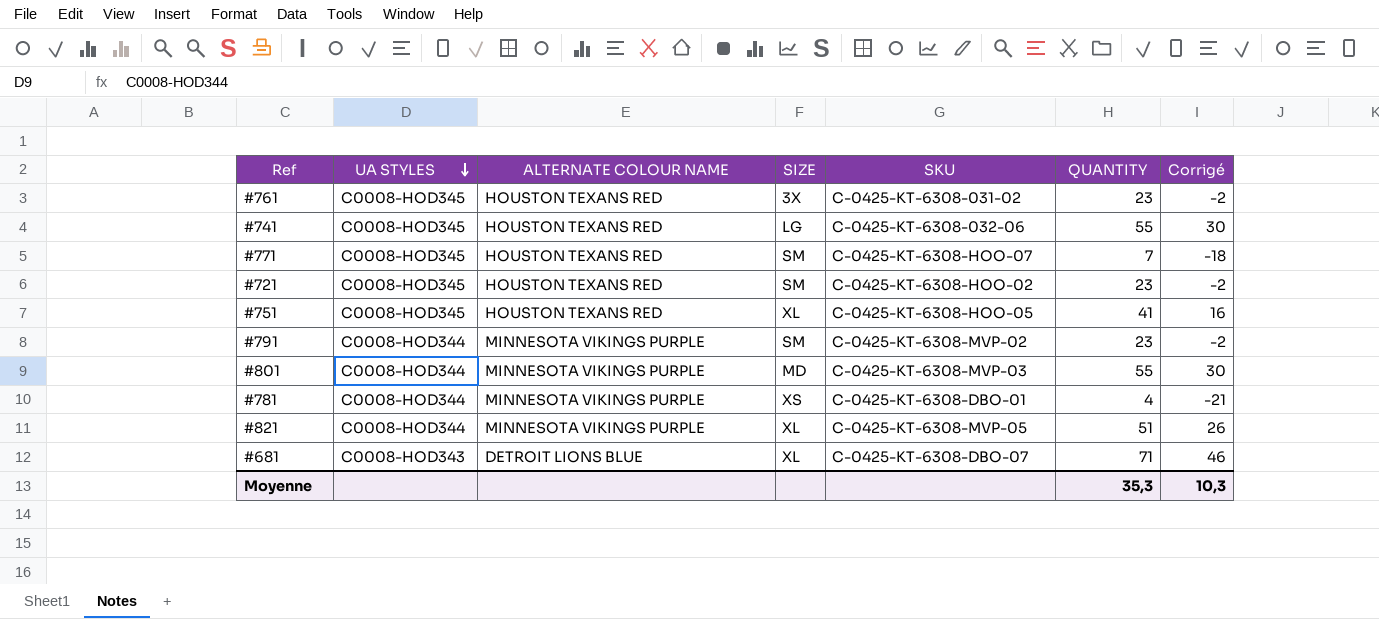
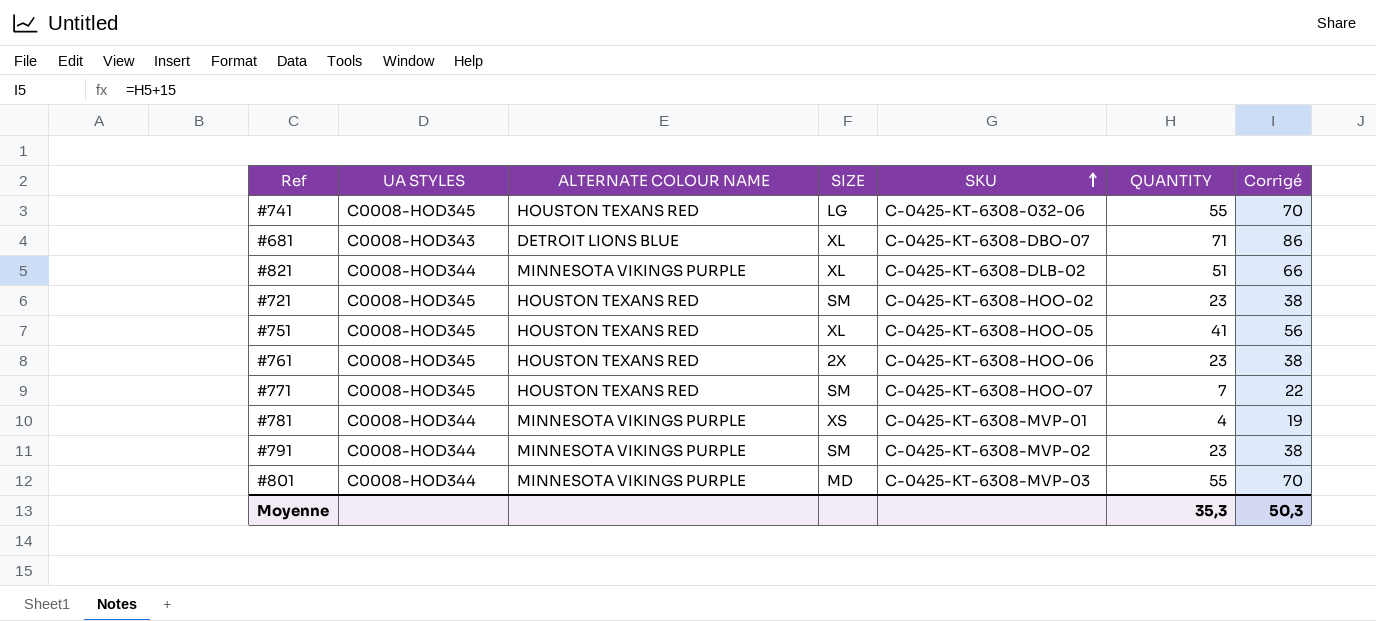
row order: UA STYLES descending -> SKU ascending
column Corrigé | formula: [QUANTITY] - 25 -> [QUANTITY] + 15
#821 | SKU: C-0425-KT-6308-MVP-05 -> C-0425-KT-6308-DLB-02
#761 | SIZE: 3X -> 2X
#761 | SKU: C-0425-KT-6308-031-02 -> C-0425-KT-6308-HOO-06
#781 | SKU: C-0425-KT-6308-DBO-01 -> C-0425-KT-6308-MVP-01
Moyenne | Corrigé: 10,3 -> 50,3

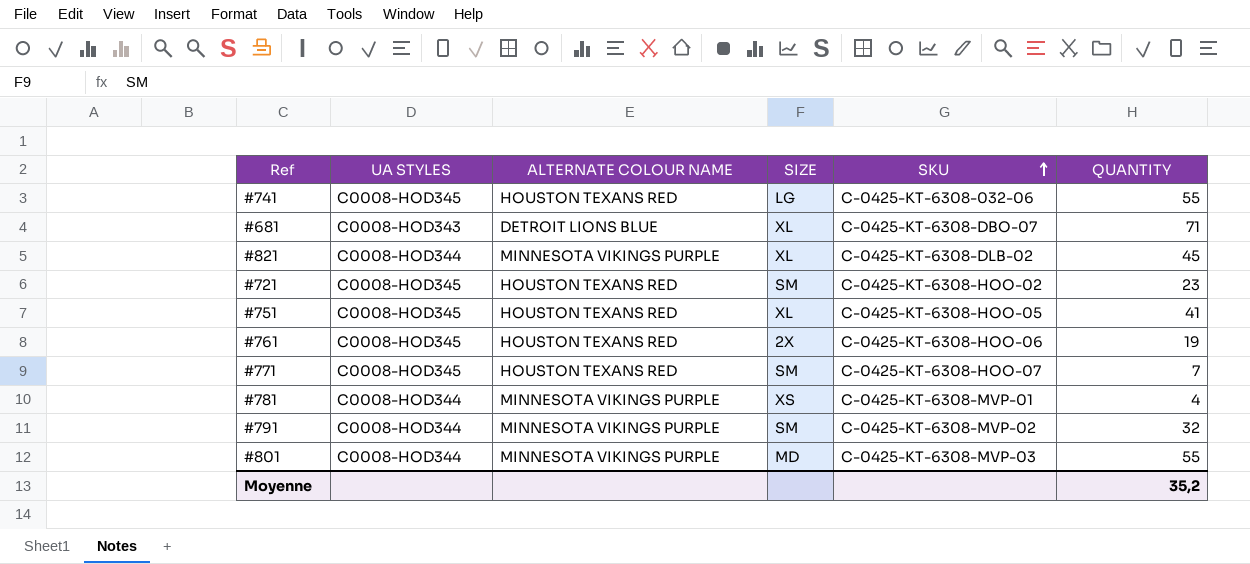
column Corrigé | formula: [QUANTITY] + 15 -> none
#821 | QUANTITY: 51 -> 45
#761 | QUANTITY: 23 -> 19
#791 | QUANTITY: 23 -> 32
Moyenne | QUANTITY: 35,3 -> 35,2

